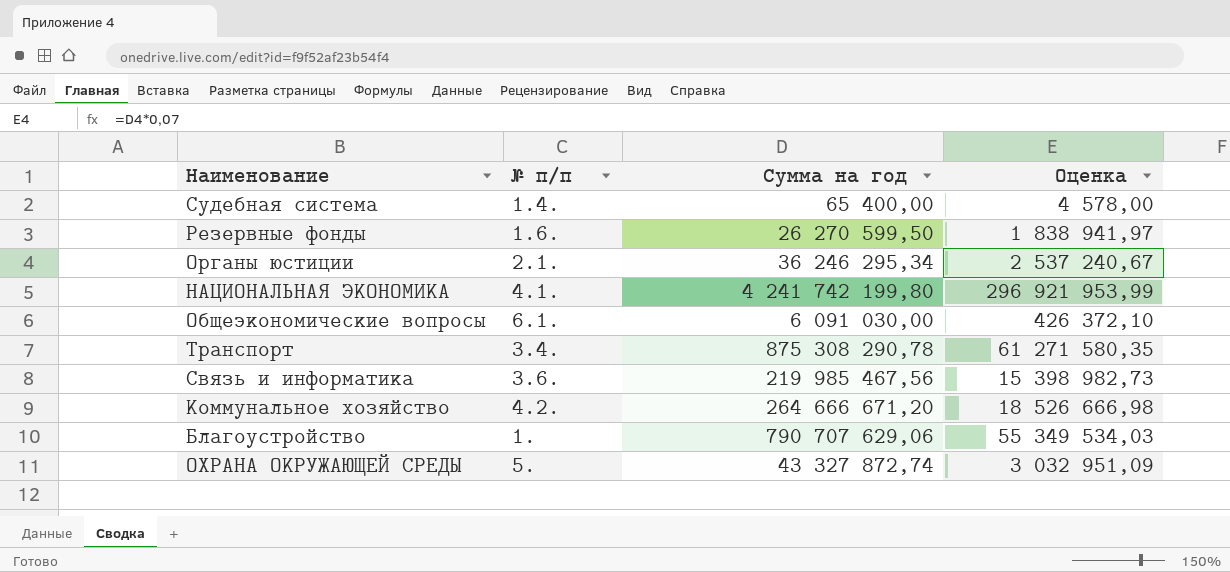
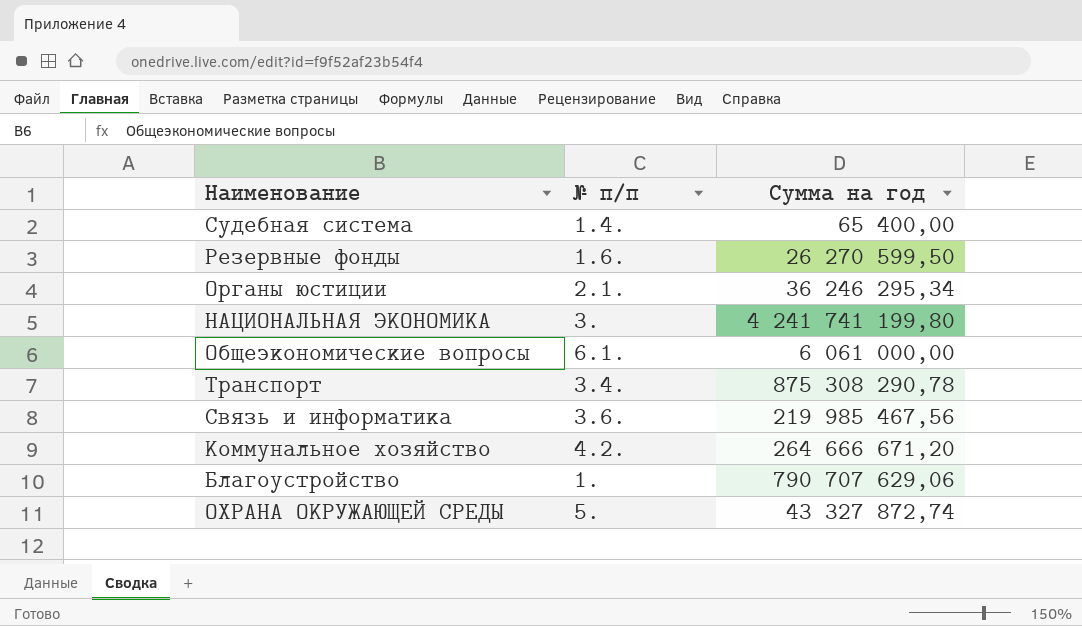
column Оценка | formula: [Сумма на год] * 0,07 -> none
НАЦИОНАЛЬНАЯ ЭКОНОМИКА | № п/п: 4.1. -> 3.
НАЦИОНАЛЬНАЯ ЭКОНОМИКА | Сумма на год: 4 241 742 199,80 -> 4 241 741 199,80
Общеэкономические вопросы | Сумма на год: 6 091 030,00 -> 6 061 000,00

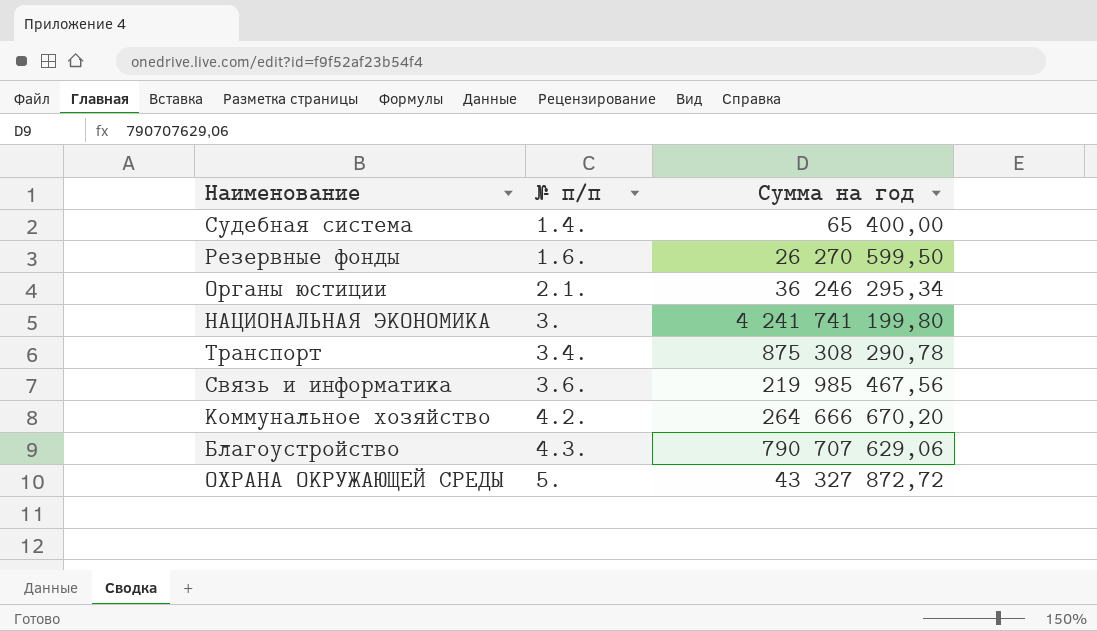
row Общеэкономические вопросы: 6.1. | 6 061 000,00 -> none
Коммунальное хозяйство | Сумма на год: 264 666 671,20 -> 264 666 670,20
Благоустройство | № п/п: 1. -> 4.3.
ОХРАНА ОКРУЖАЮЩЕЙ СРЕДЫ | Сумма на год: 43 327 872,74 -> 43 327 872,72

